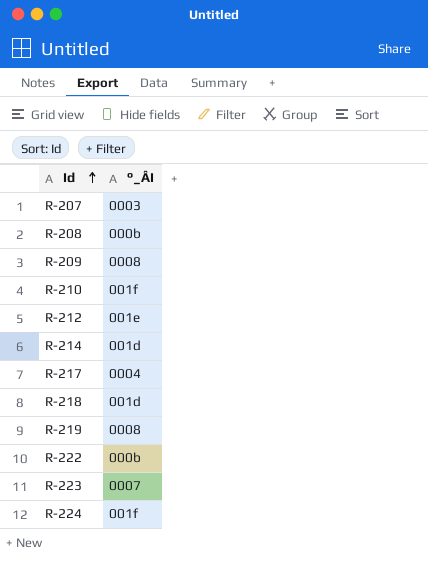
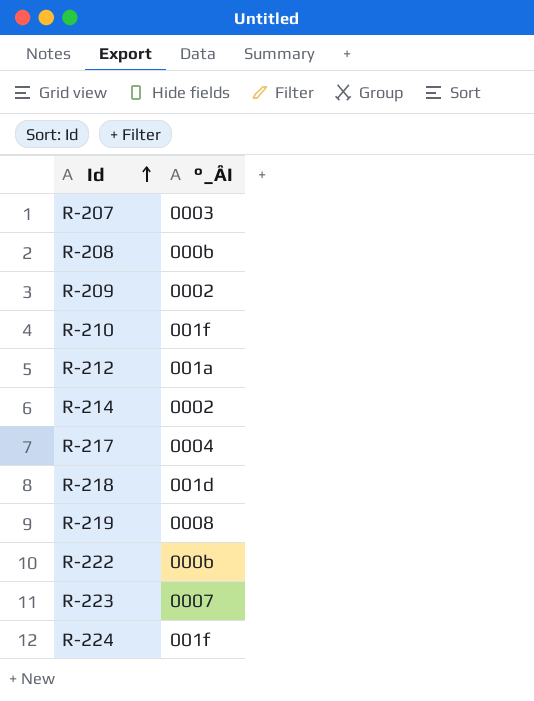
R-209 | °_ÂI: 0008 -> 0002
R-212 | °_ÂI: 001e -> 001a
R-214 | °_ÂI: 001d -> 0002

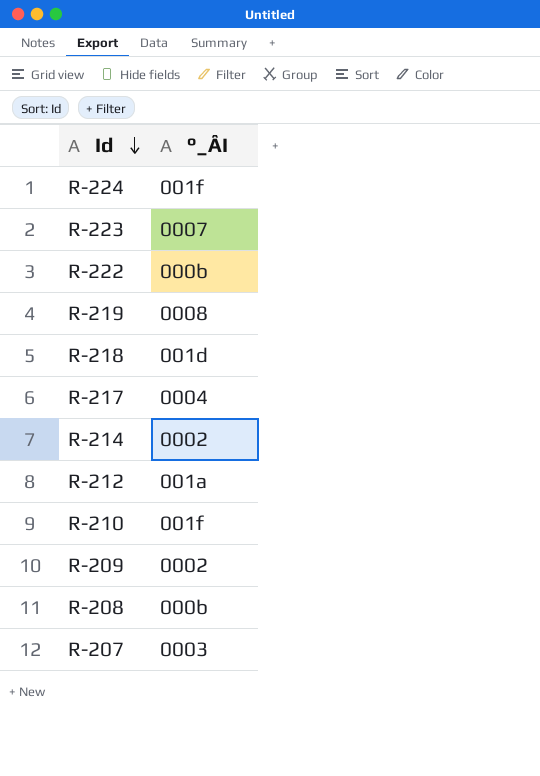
row order: Id ascending -> Id descending

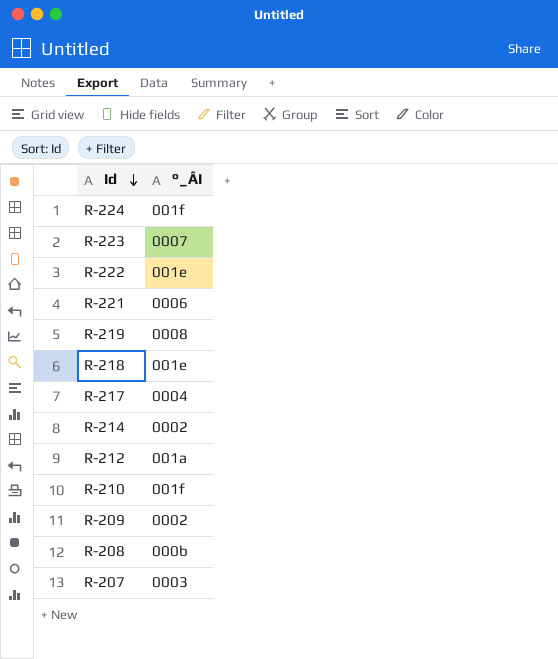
R-222 | °_ÂI: 000b -> 001e
row R-221: none -> 0006
R-218 | °_ÂI: 001d -> 001e

